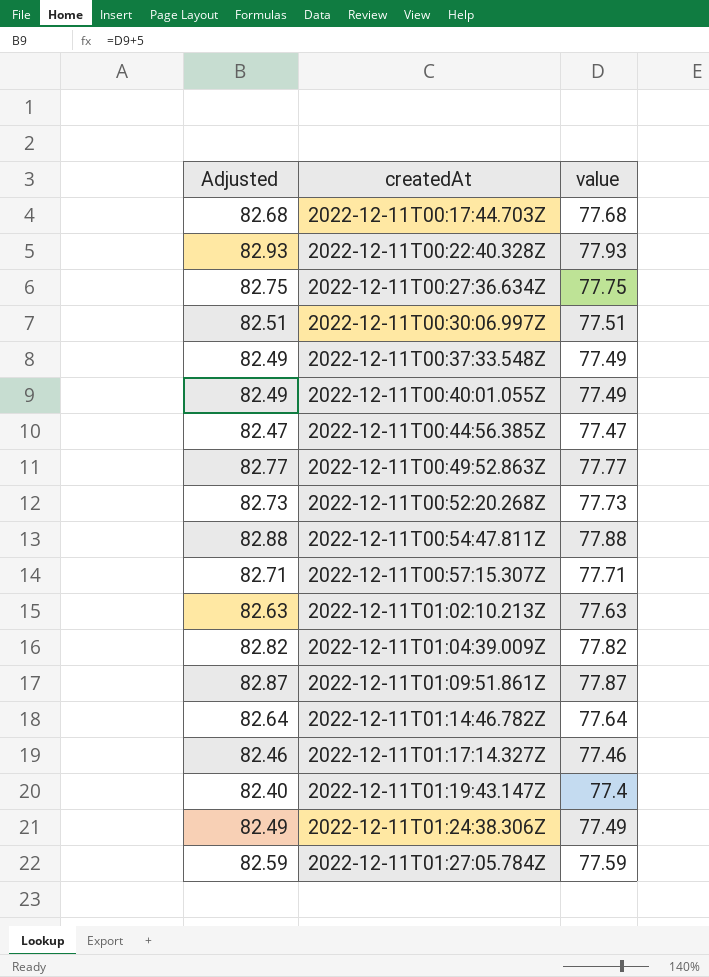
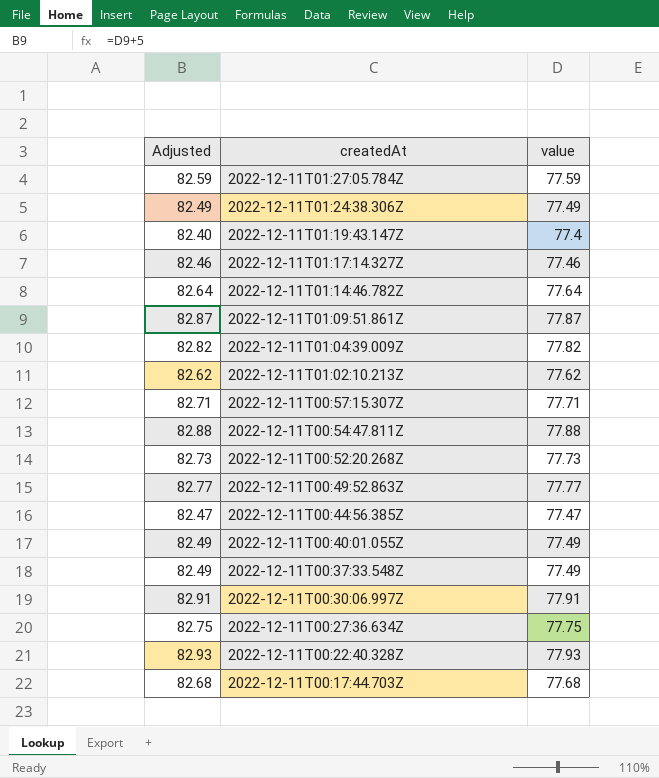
row order: createdAt ascending -> createdAt descending
2022-12-11T01:02:10.213Z | Adjusted: 82.63 -> 82.62
2022-12-11T01:02:10.213Z | value: 77.63 -> 77.62
2022-12-11T00:30:06.997Z | Adjusted: 82.51 -> 82.91
2022-12-11T00:30:06.997Z | value: 77.51 -> 77.91

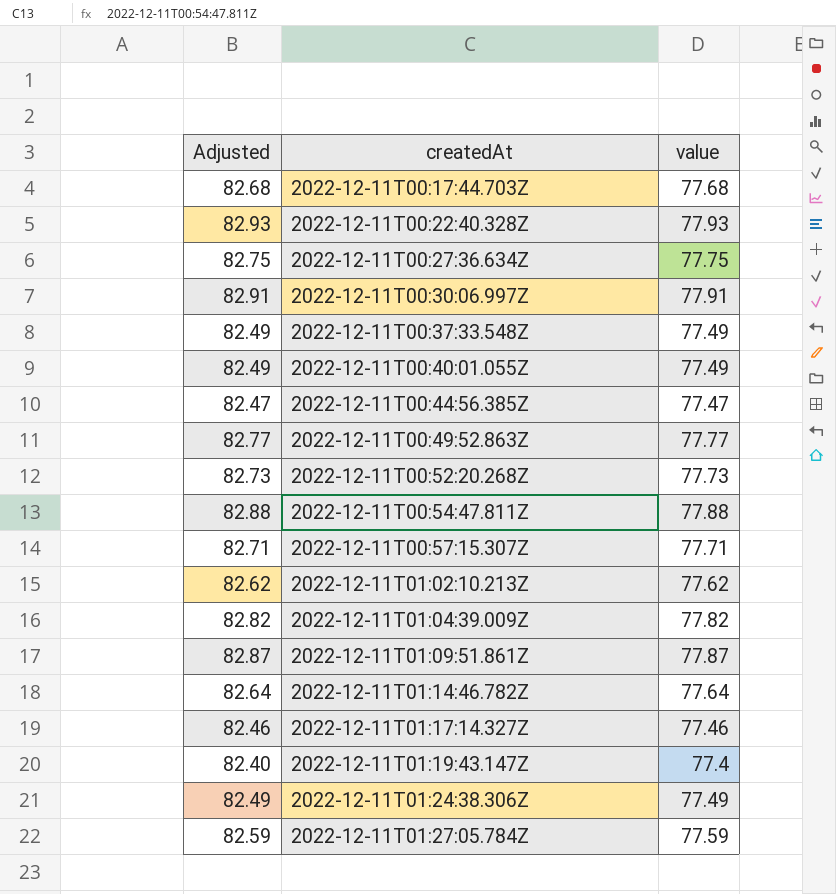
row order: createdAt descending -> createdAt ascending

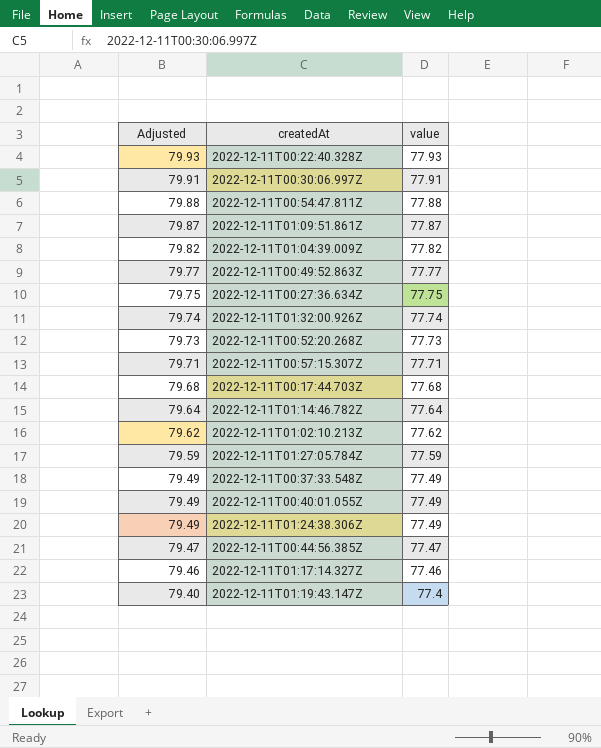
row order: createdAt ascending -> Adjusted descending
column Adjusted | formula: [value] + 5 -> [value] + 2
row 2022-12-11T01:32:00.926Z: none -> 79.74 | 77.74

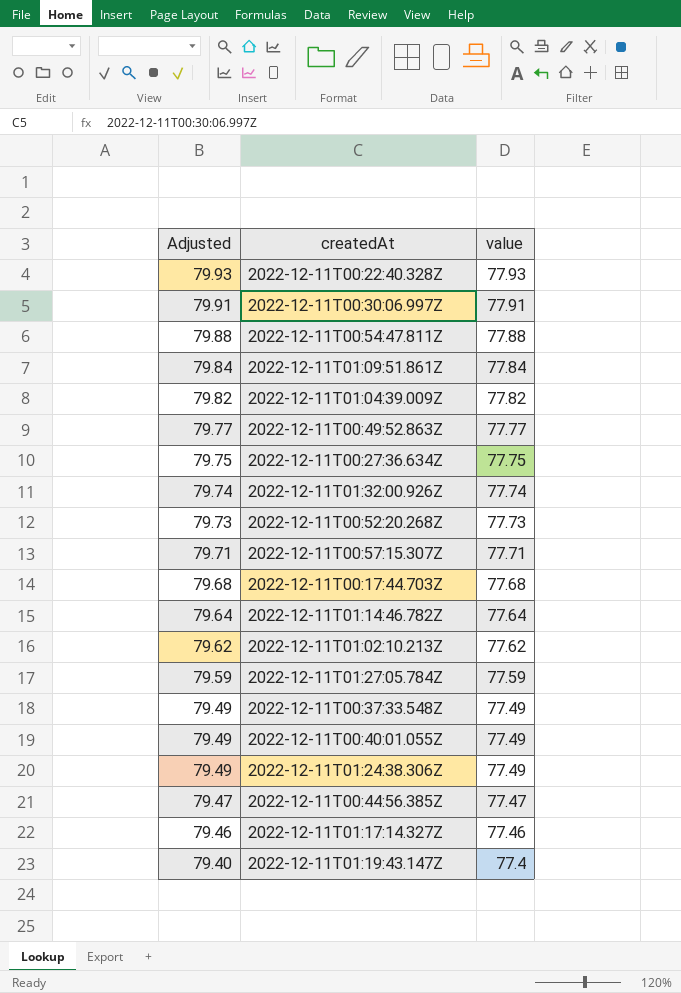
2022-12-11T01:09:51.861Z | Adjusted: 79.87 -> 79.84
2022-12-11T01:09:51.861Z | value: 77.87 -> 77.84

